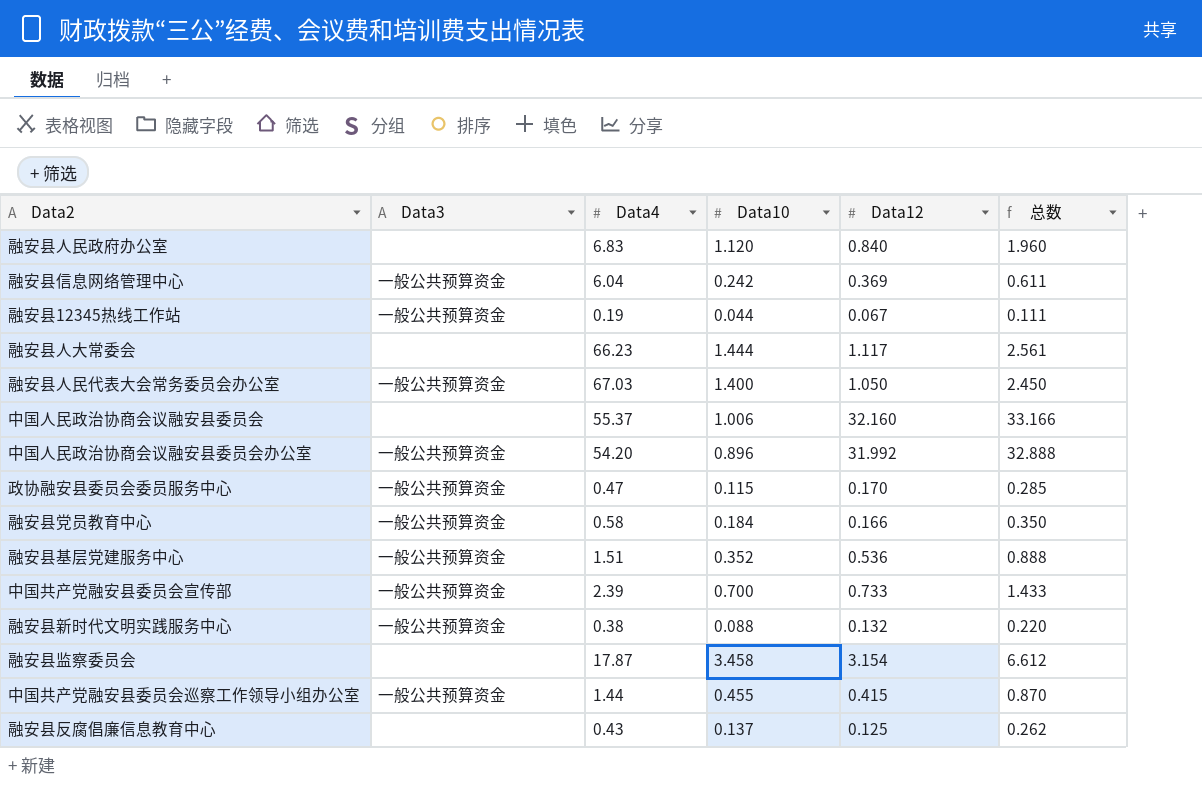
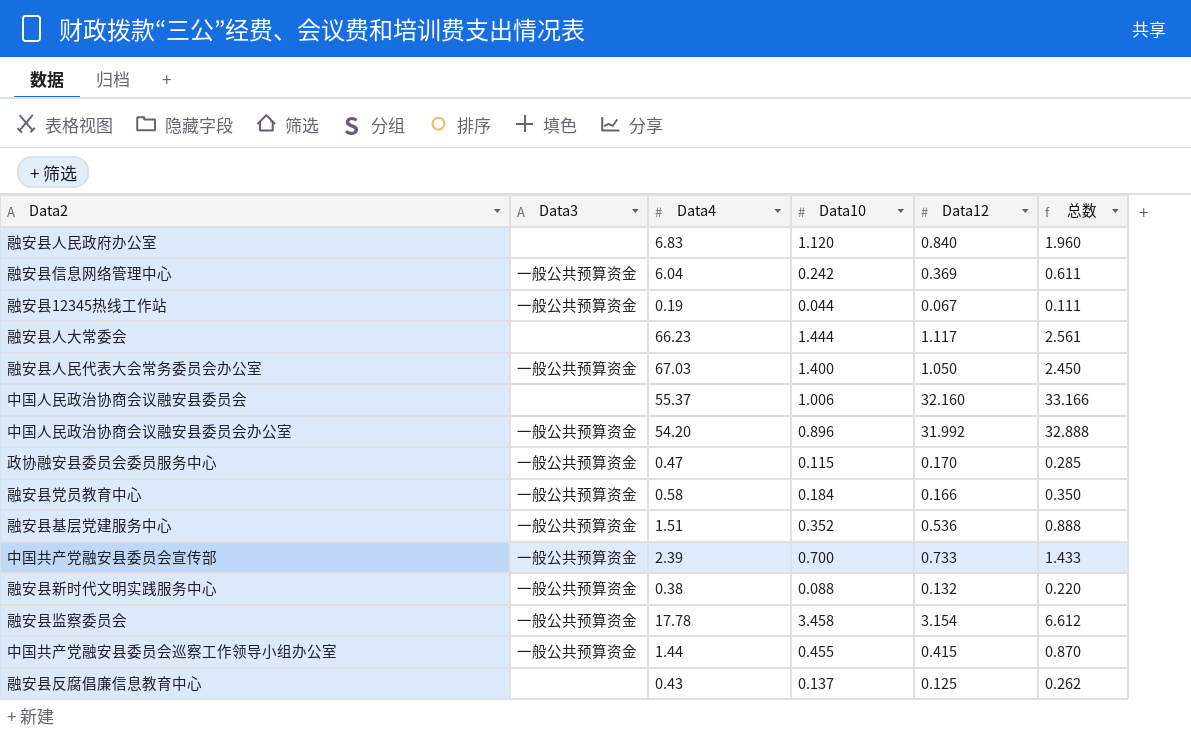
融安县监察委员会 | Data3: none -> 一般公共预算资金
融安县监察委员会 | Data4: 17.87 -> 17.78

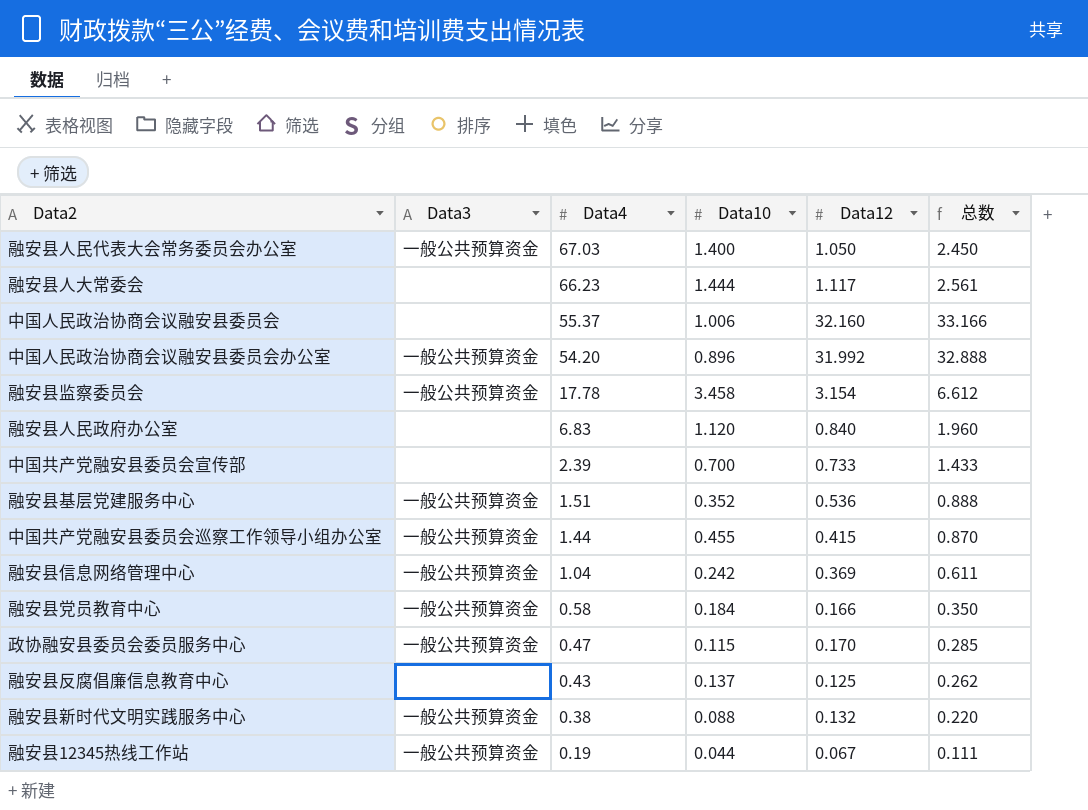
row order: none -> Data4 descending
中国共产党融安县委员会宣传部 | Data3: 一般公共预算资金 -> none
融安县信息网络管理中心 | Data4: 6.04 -> 1.04

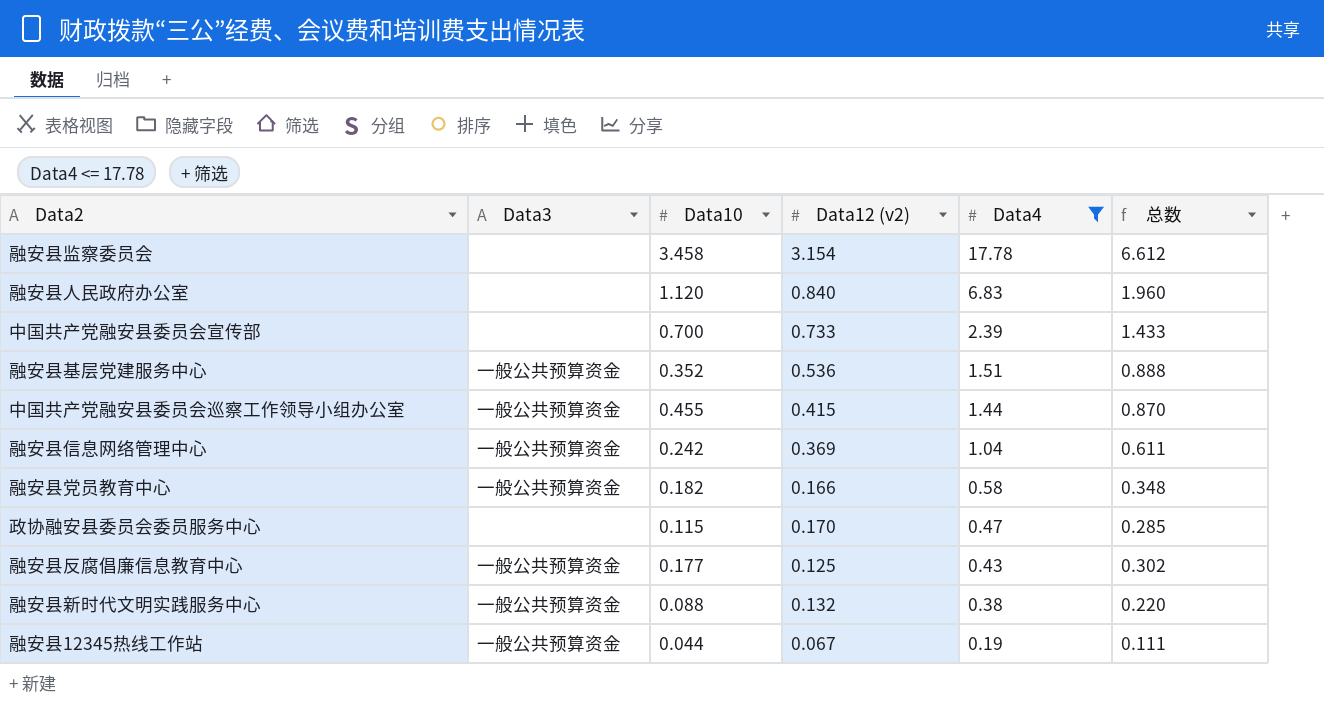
filter: none -> Data4 <= 17.78
column name: Data12 -> Data12 (v2)
column Data4 | position: 3 -> 5
融安县监察委员会 | Data3: 一般公共预算资金 -> none
融安县党员教育中心 | Data10: 0.184 -> 0.182
融安县党员教育中心 | 总数: 0.350 -> 0.348
政协融安县委员会委员服务中心 | Data3: 一般公共预算资金 -> none
融安县反腐倡廉信息教育中心 | Data3: none -> 一般公共预算资金
融安县反腐倡廉信息教育中心 | Data10: 0.137 -> 0.177
融安县反腐倡廉信息教育中心 | 总数: 0.262 -> 0.302

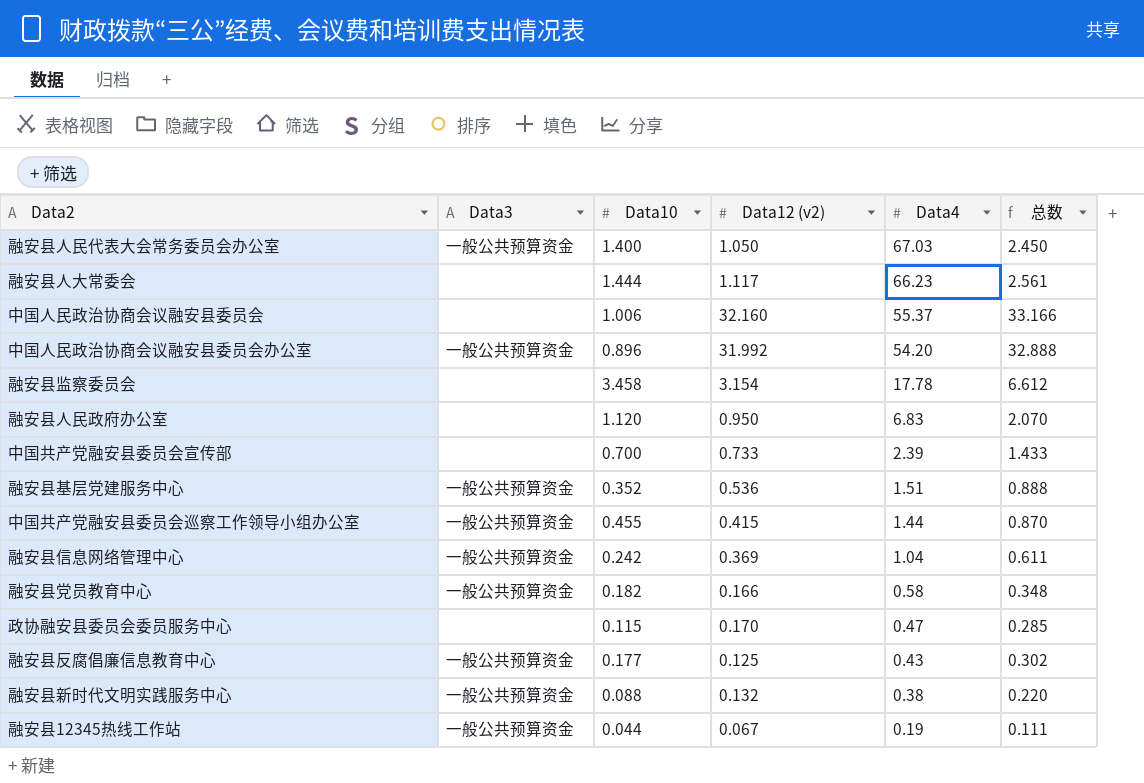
filter: Data4 <= 17.78 -> none
融安县人民政府办公室 | Data12 (v2): 0.840 -> 0.950
融安县人民政府办公室 | 总数: 1.960 -> 2.070

